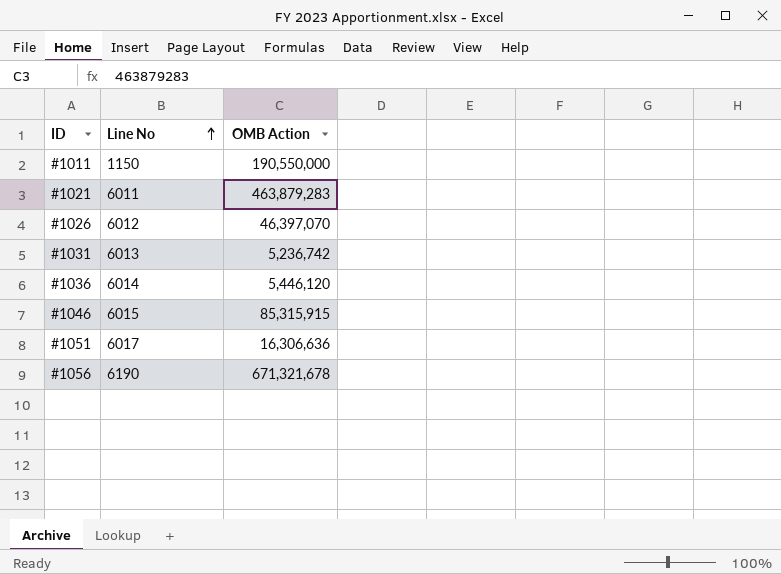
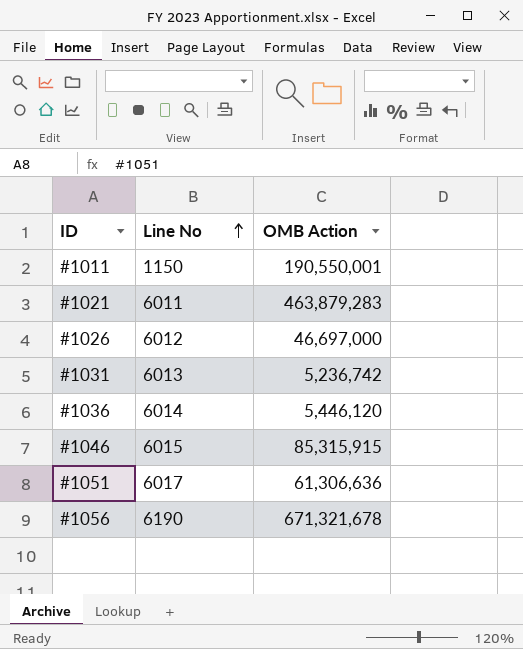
#1011 | OMB Action: 190,550,000 -> 190,550,001
#1026 | OMB Action: 46,397,070 -> 46,697,000
#1051 | OMB Action: 16,306,636 -> 61,306,636

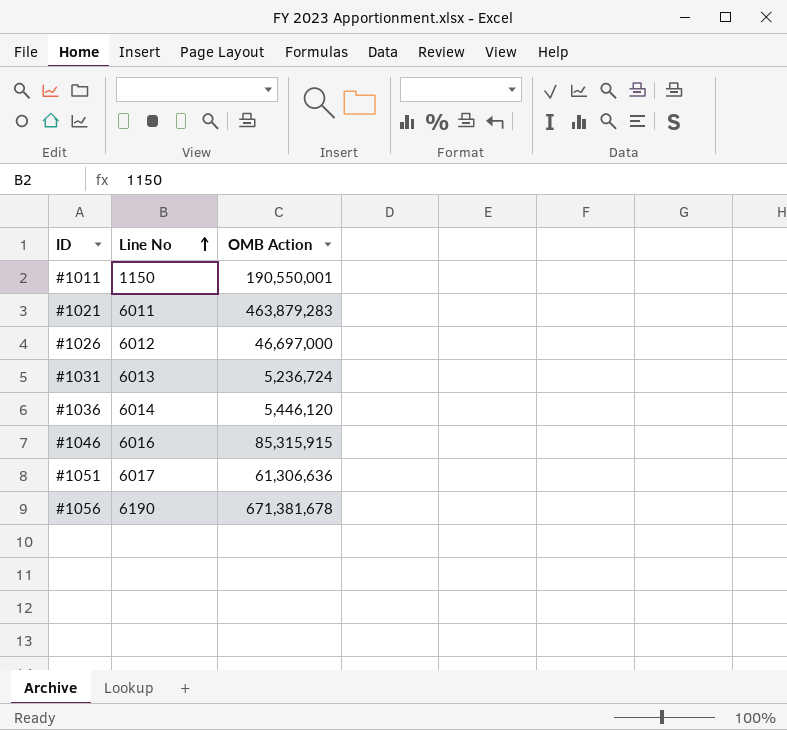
#1031 | OMB Action: 5,236,742 -> 5,236,724
#1046 | Line No: 6015 -> 6016
#1056 | OMB Action: 671,321,678 -> 671,381,678

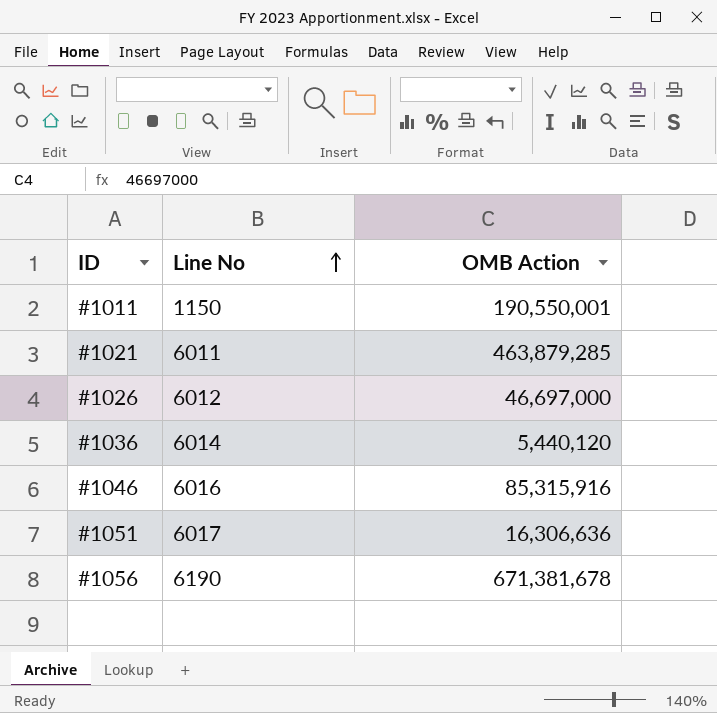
row #1031: 6013 | 5,236,724 -> none
#1021 | OMB Action: 463,879,283 -> 463,879,285
#1036 | OMB Action: 5,446,120 -> 5,440,120
#1046 | OMB Action: 85,315,915 -> 85,315,916
#1051 | OMB Action: 61,306,636 -> 16,306,636

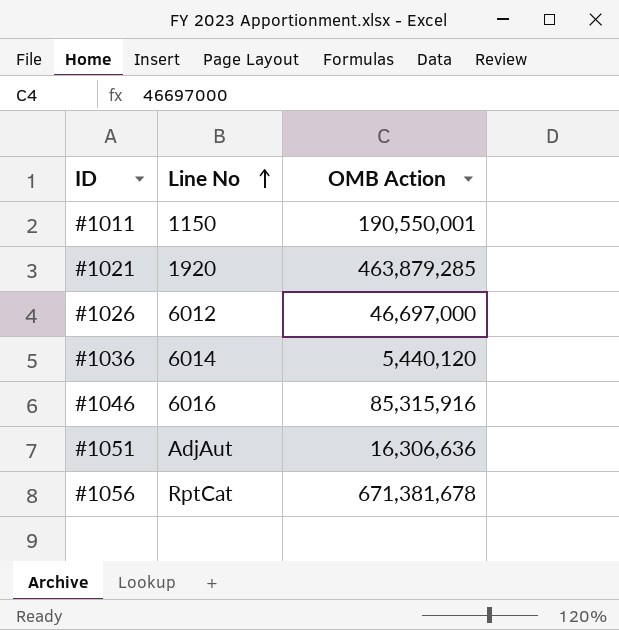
#1021 | Line No: 6011 -> 1920
#1051 | Line No: 6017 -> AdjAut
#1056 | Line No: 6190 -> RptCat

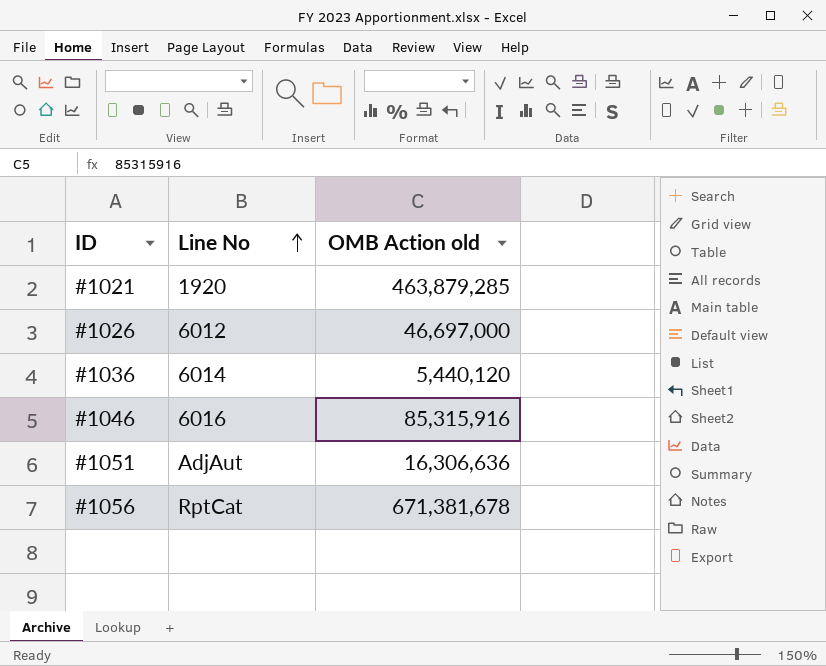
column name: OMB Action -> OMB Action old
row #1011: 1150 | 190,550,001 -> none

